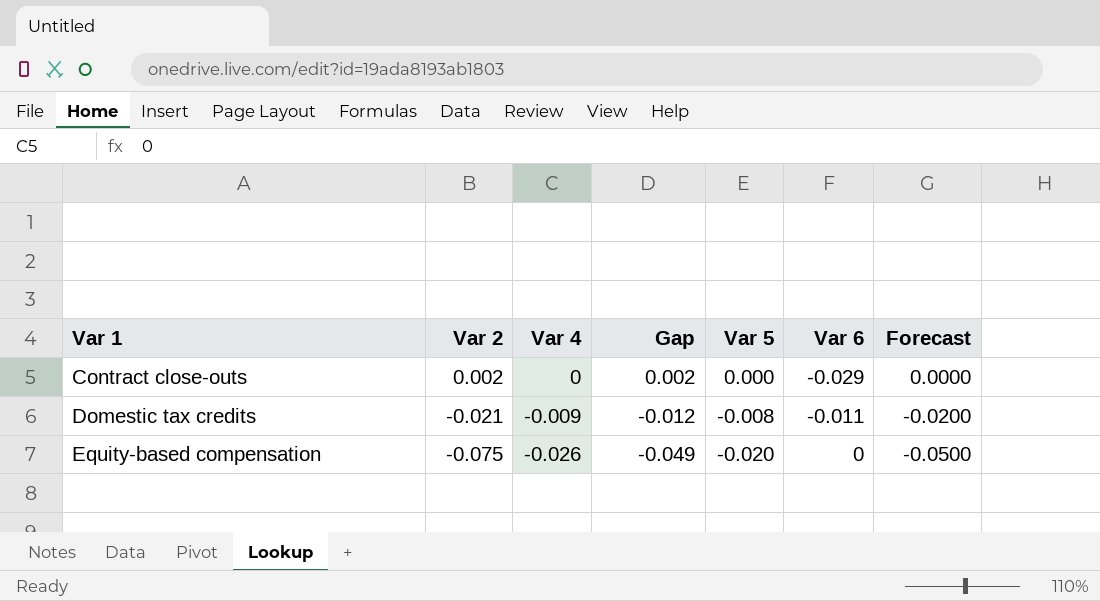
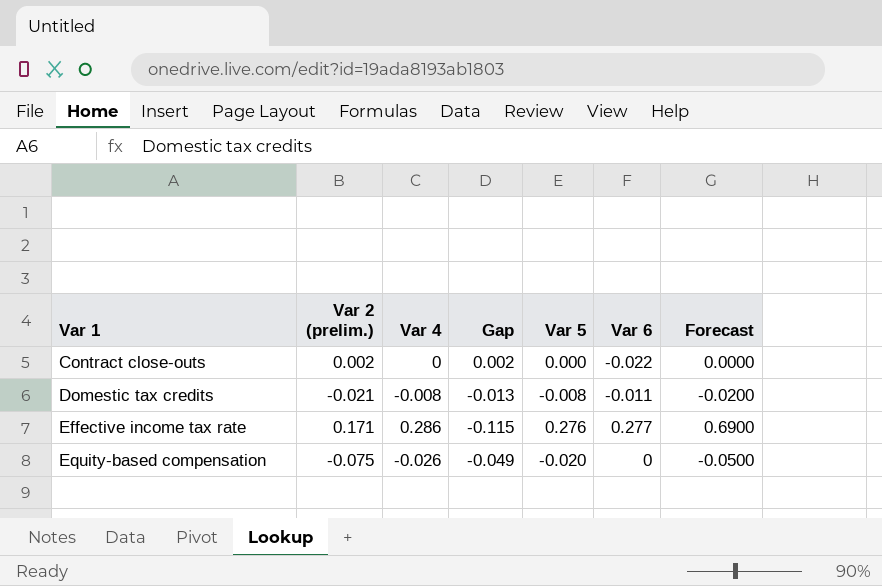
column name: Var 2 -> Var 2 (prelim.)
Contract close-outs | Var 6: -0.029 -> -0.022
Domestic tax credits | Var 4: -0.009 -> -0.008
Domestic tax credits | Gap: -0.012 -> -0.013
row Effective income tax rate: none -> 0.171 | 0.286 | -0.115 | 0.276 | 0.277 | 0.6900

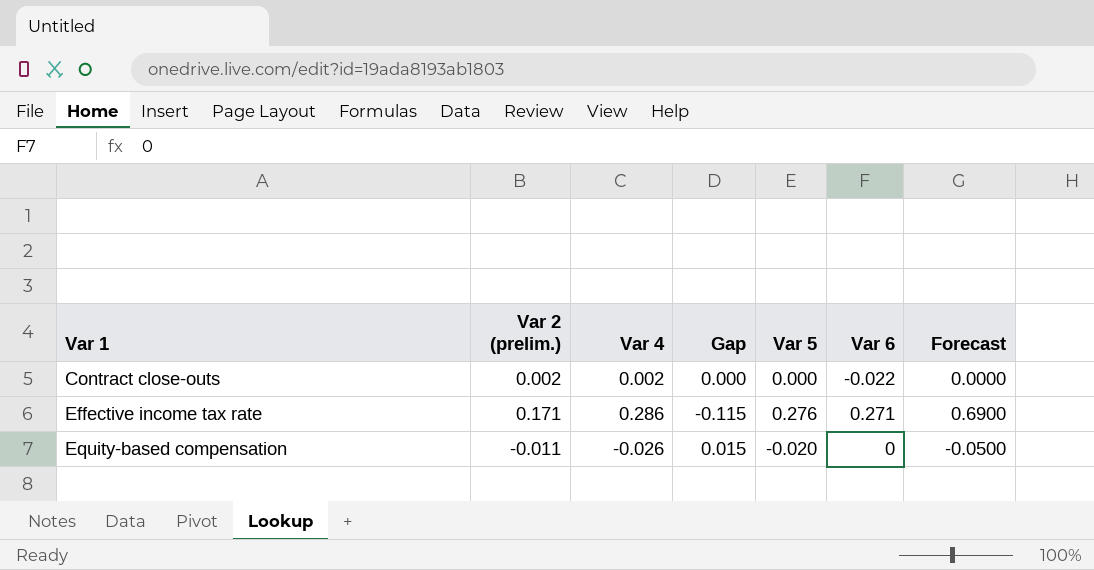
row Domestic tax credits: -0.021 | -0.008 | -0.013 | -0.008 | -0.011 | -0.0200 -> none
Contract close-outs | Var 4: 0 -> 0.002
Contract close-outs | Gap: 0.002 -> 0.000
Effective income tax rate | Var 6: 0.277 -> 0.271
Equity-based compensation | Var 2 (prelim.): -0.075 -> -0.011
Equity-based compensation | Gap: -0.049 -> 0.015

